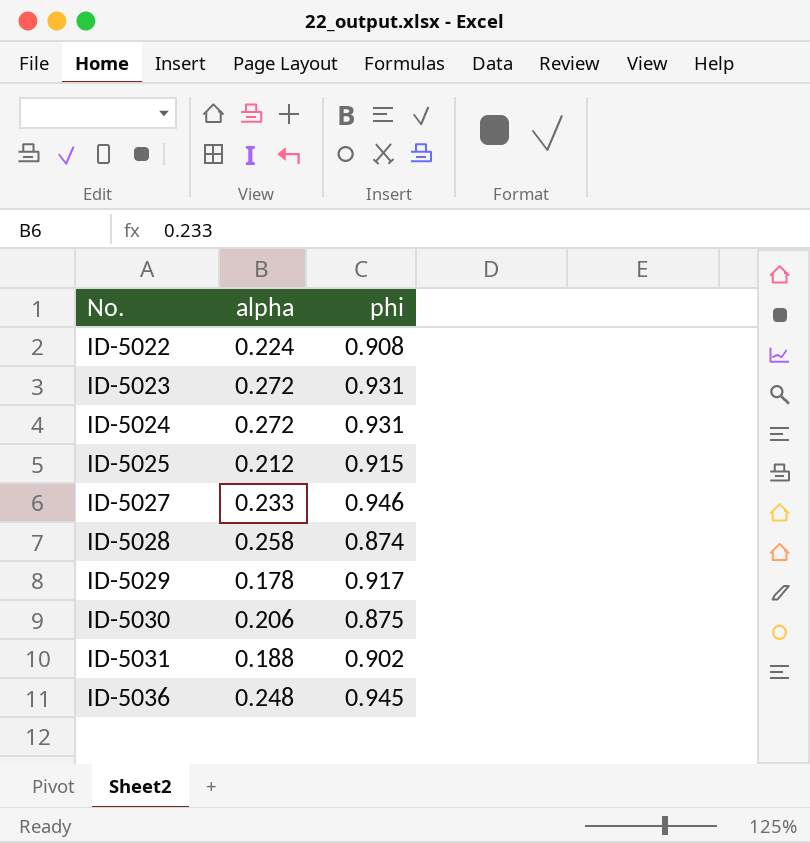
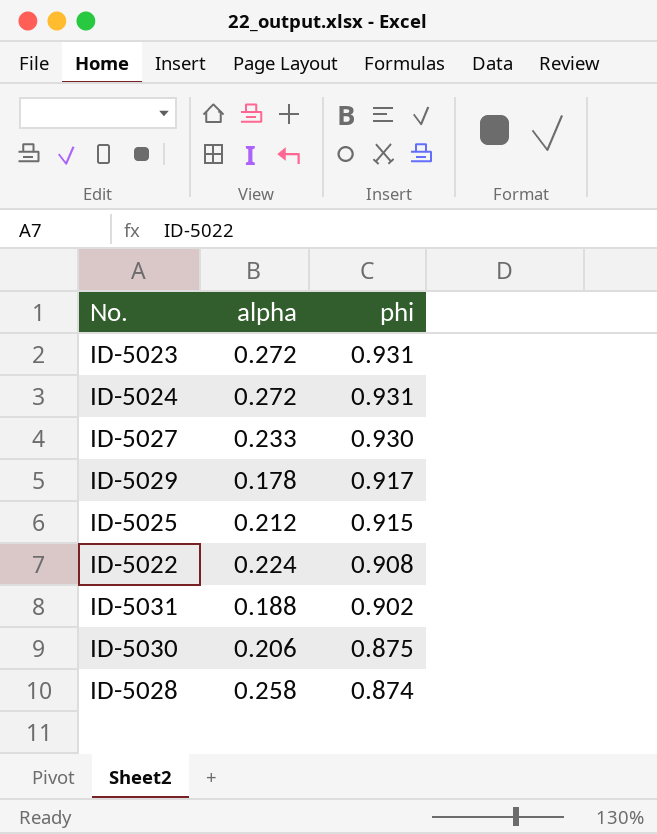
row order: No. ascending -> phi descending
row ID-5036: 0.248 | 0.945 -> none
ID-5027 | phi: 0.946 -> 0.930

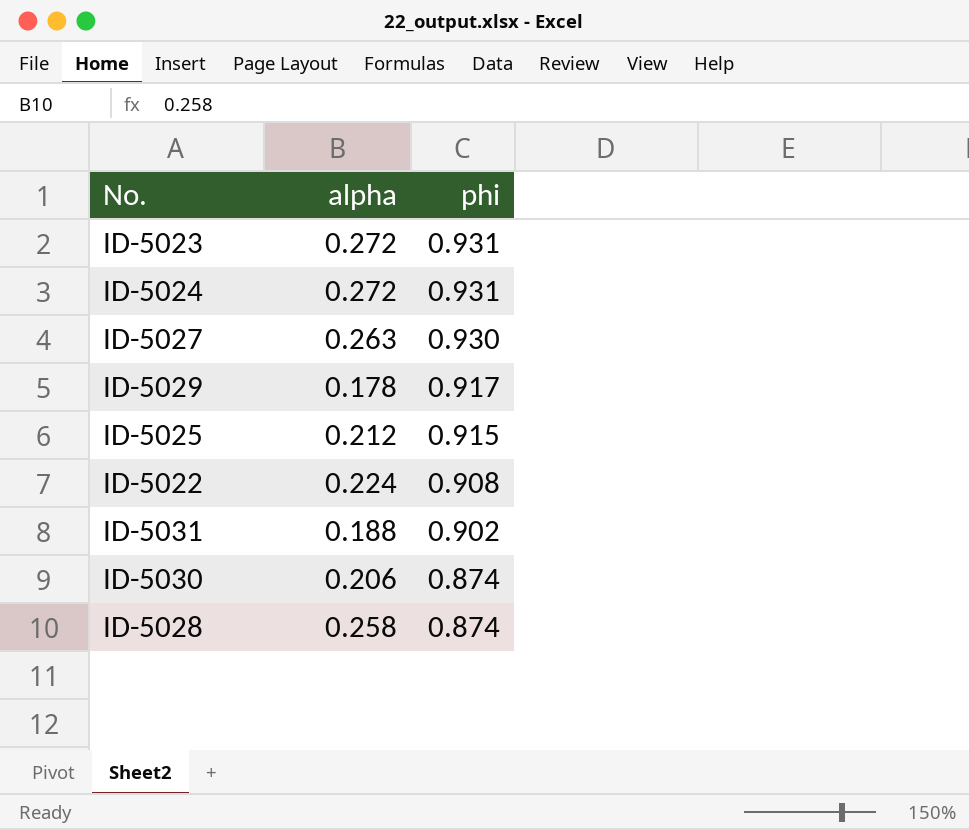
ID-5027 | alpha: 0.233 -> 0.263
ID-5030 | phi: 0.875 -> 0.874

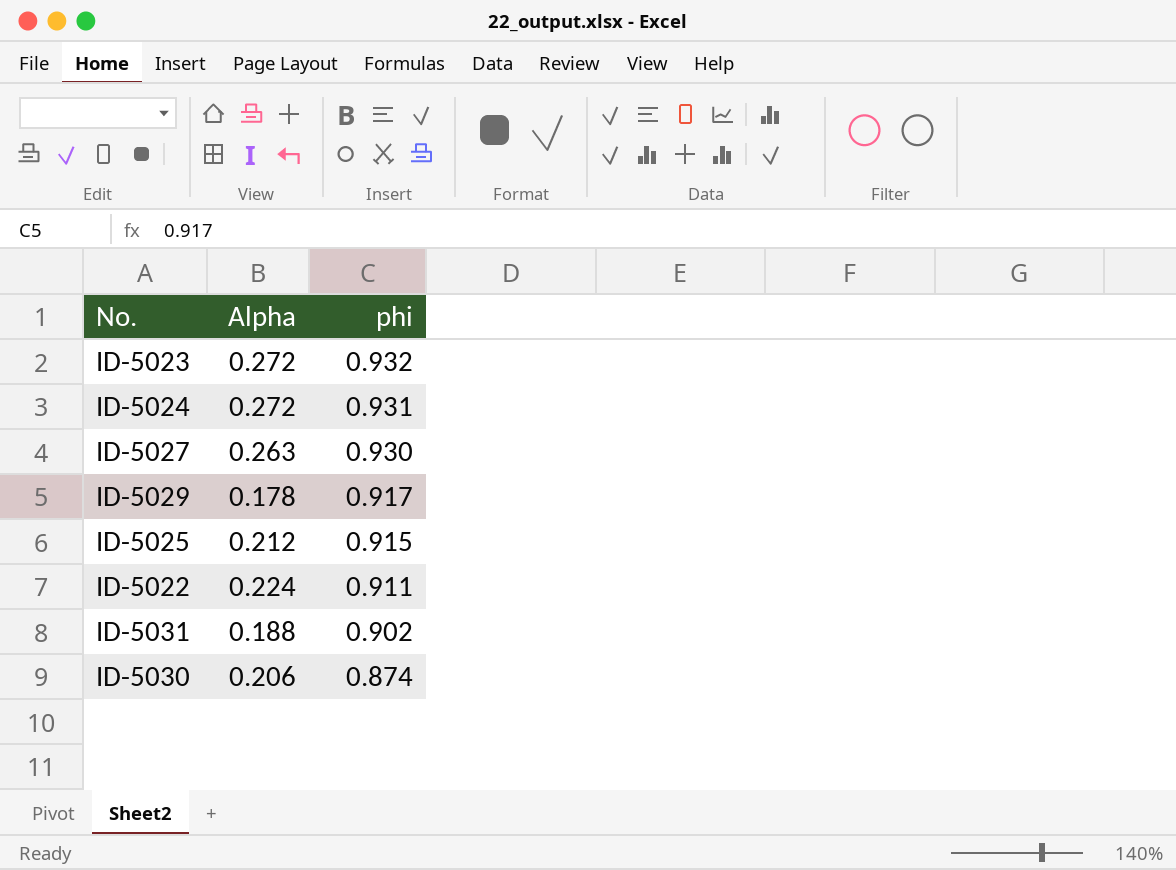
column name: alpha -> Alpha
row ID-5028: 0.258 | 0.874 -> none
ID-5023 | phi: 0.931 -> 0.932
ID-5022 | phi: 0.908 -> 0.911

